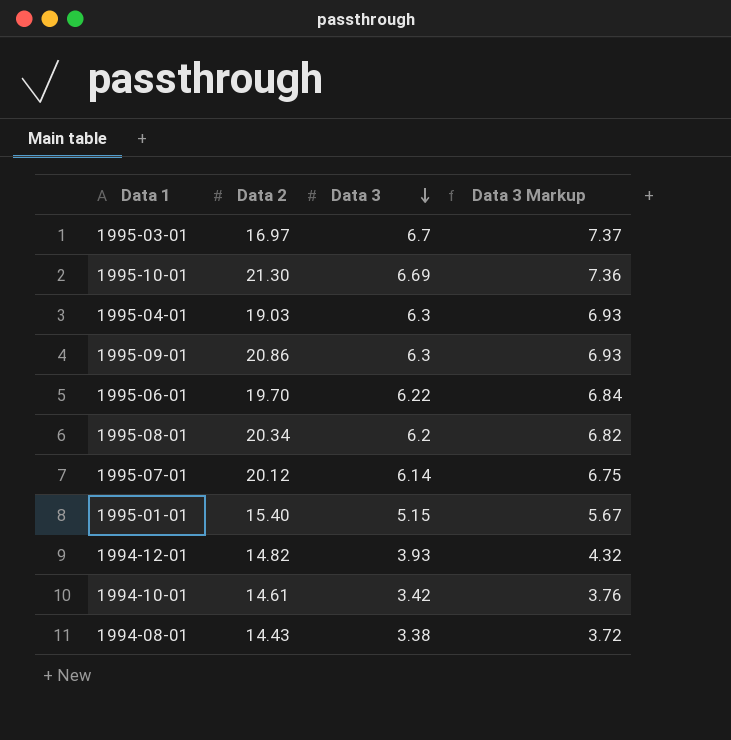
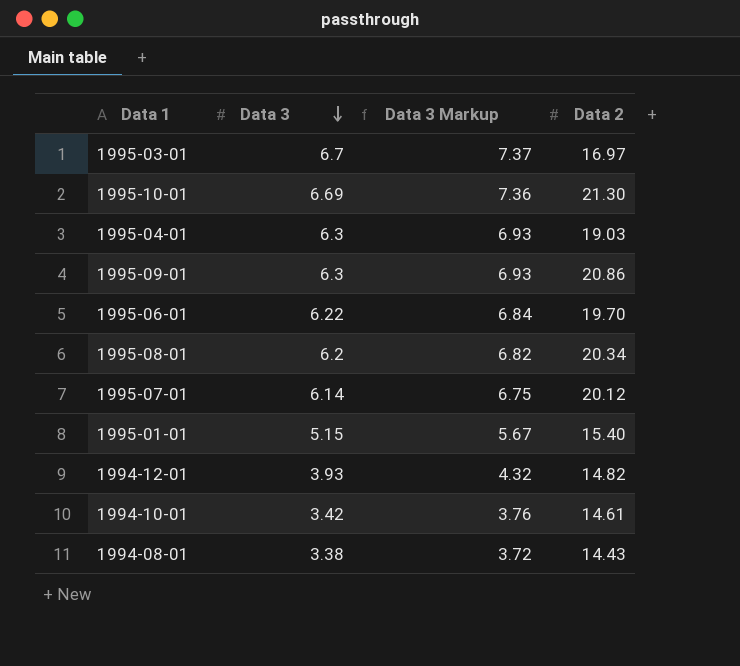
column Data 2 | position: 2 -> 4

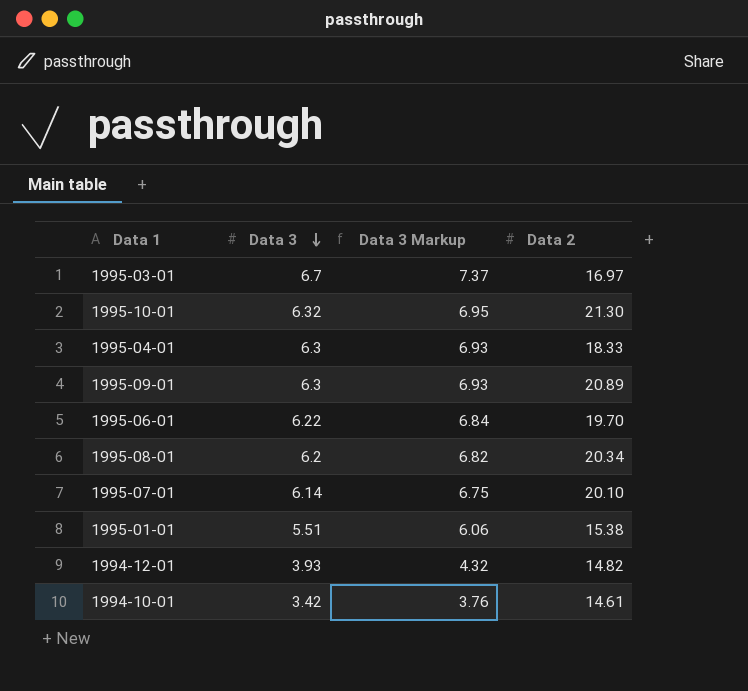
row 1994-08-01: 3.38 | 3.72 | 14.43 -> none
1995-10-01 | Data 3: 6.69 -> 6.32
1995-10-01 | Data 3 Markup: 7.36 -> 6.95
1995-04-01 | Data 2: 19.03 -> 18.33
1995-09-01 | Data 2: 20.86 -> 20.89
1995-07-01 | Data 2: 20.12 -> 20.10
1995-01-01 | Data 3: 5.15 -> 5.51
1995-01-01 | Data 3 Markup: 5.67 -> 6.06
1995-01-01 | Data 2: 15.40 -> 15.38

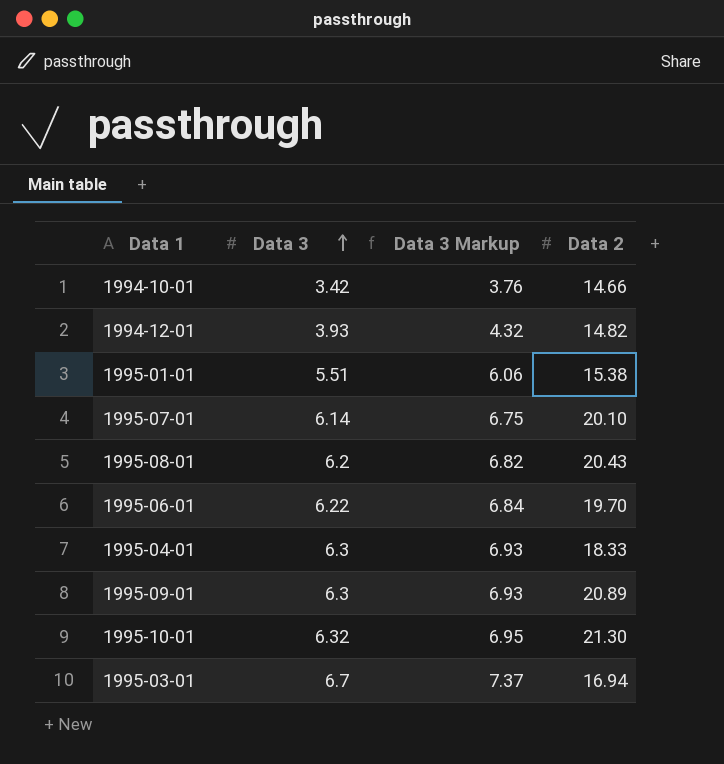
row order: Data 3 descending -> Data 3 ascending
1994-10-01 | Data 2: 14.61 -> 14.66
1995-08-01 | Data 2: 20.34 -> 20.43
1995-03-01 | Data 2: 16.97 -> 16.94

